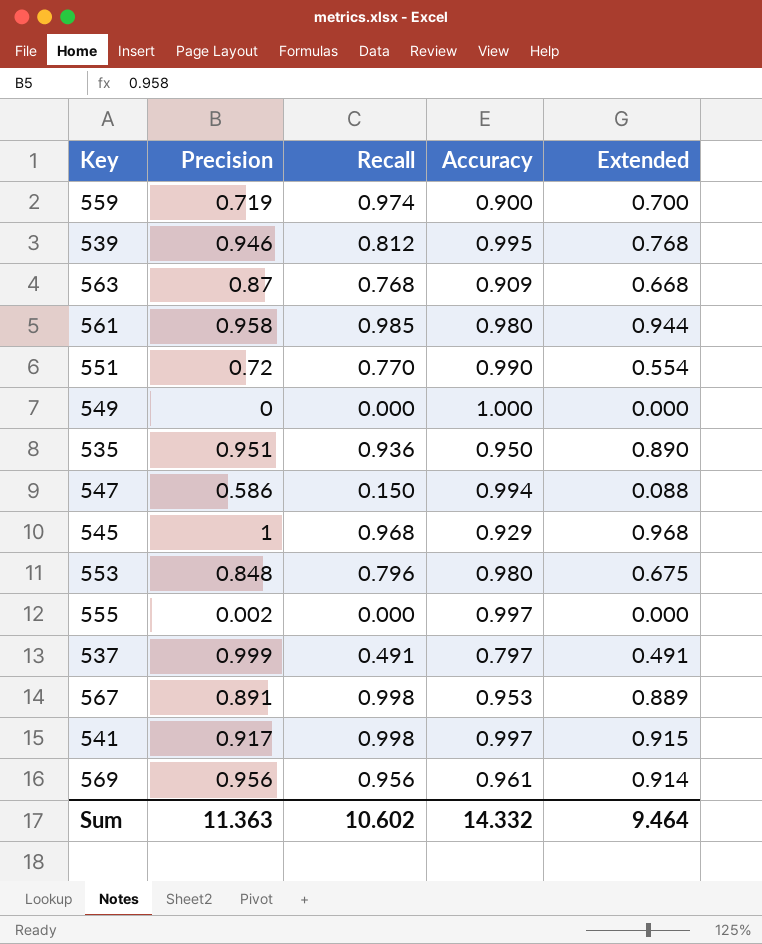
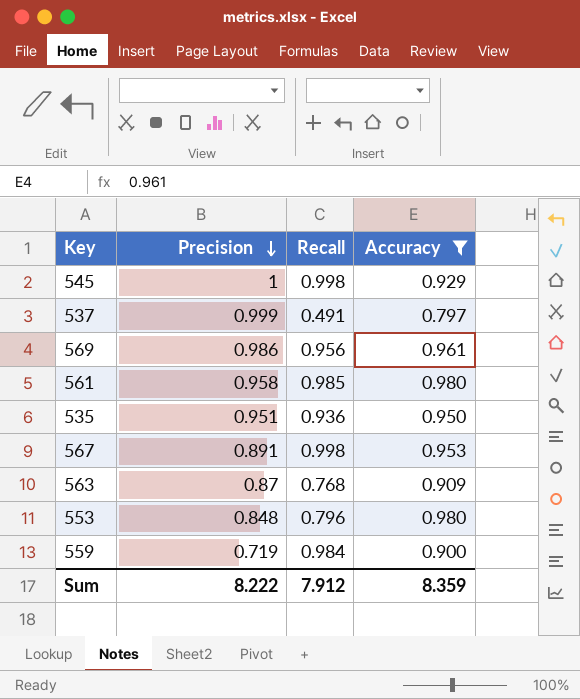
filter: none -> Accuracy <= 0.980
row order: none -> Precision descending
column Extended | formula: [Precision] * [Recall] -> none
545 | Recall: 0.968 -> 0.998
569 | Precision: 0.956 -> 0.986
559 | Recall: 0.974 -> 0.984
Sum | Precision: 11.363 -> 8.222
Sum | Recall: 10.602 -> 7.912
Sum | Accuracy: 14.332 -> 8.359

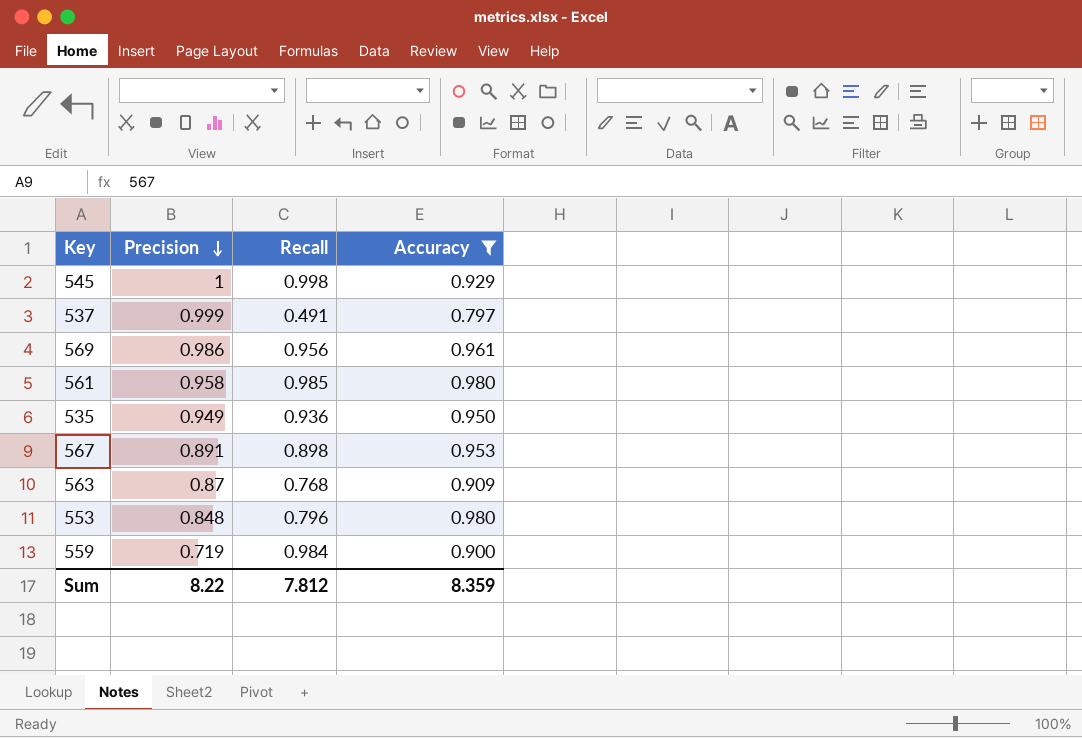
535 | Precision: 0.951 -> 0.949
567 | Recall: 0.998 -> 0.898
Sum | Precision: 8.222 -> 8.22
Sum | Recall: 7.912 -> 7.812

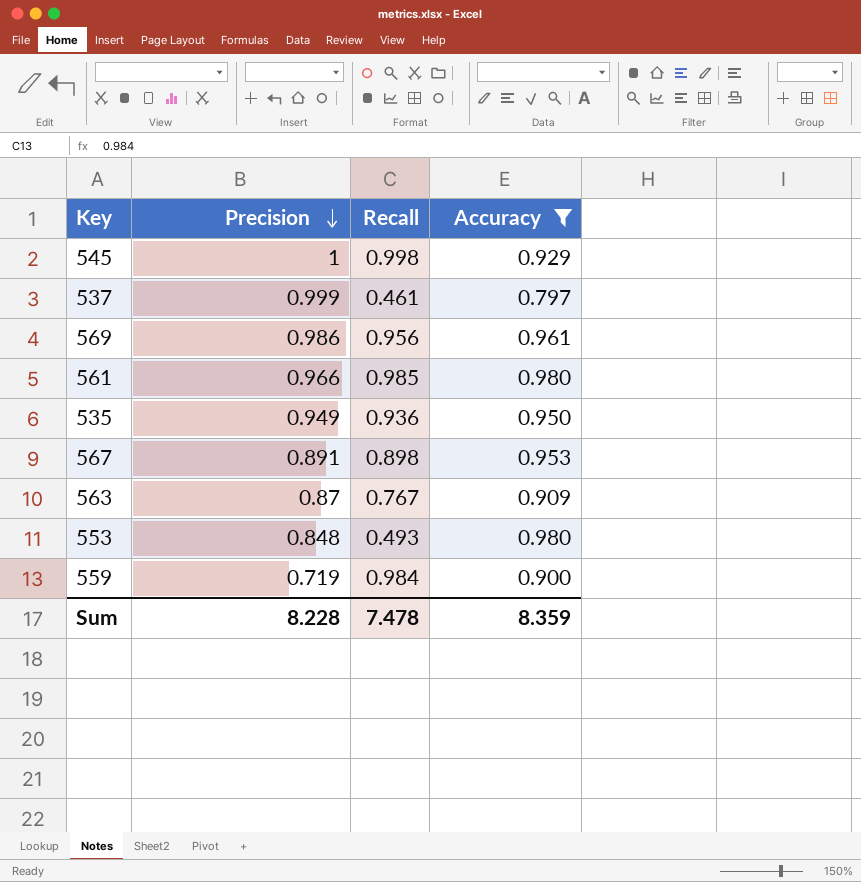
537 | Recall: 0.491 -> 0.461
561 | Precision: 0.958 -> 0.966
563 | Recall: 0.768 -> 0.767
553 | Recall: 0.796 -> 0.493
Sum | Precision: 8.22 -> 8.228
Sum | Recall: 7.812 -> 7.478

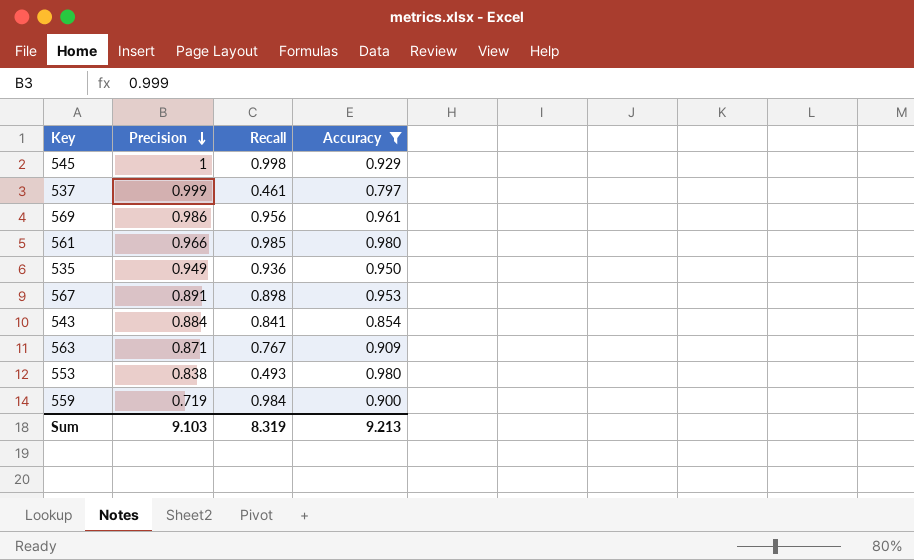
row 543: none -> 0.884 | 0.841 | 0.854
563 | Precision: 0.87 -> 0.871
553 | Precision: 0.848 -> 0.838
Sum | Precision: 8.228 -> 9.103
Sum | Recall: 7.478 -> 8.319
Sum | Accuracy: 8.359 -> 9.213

